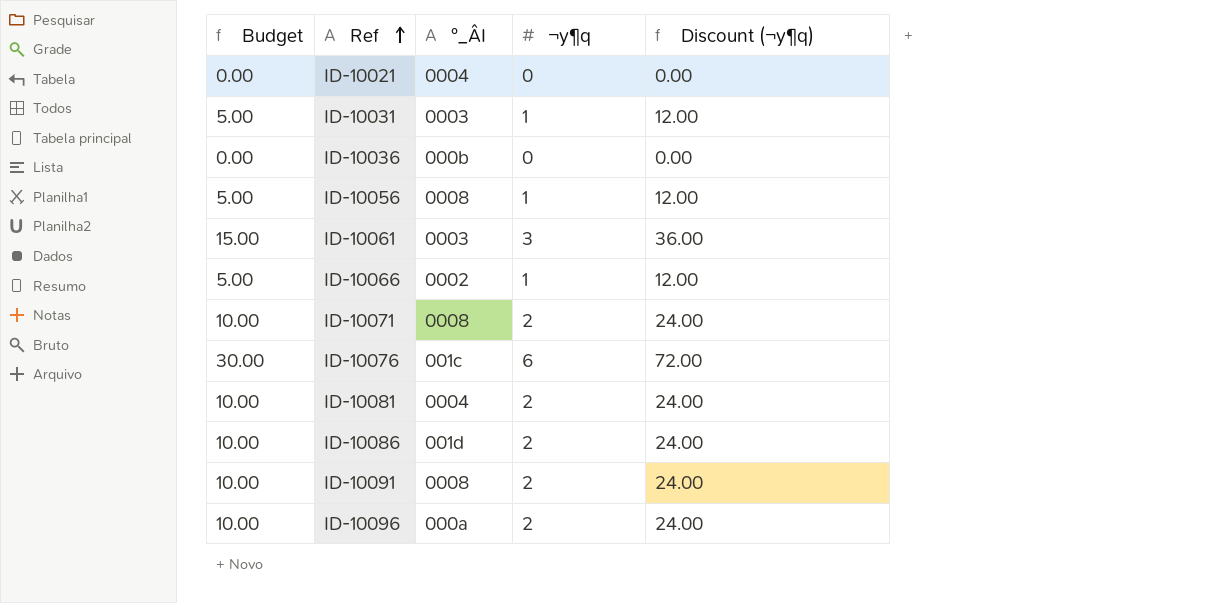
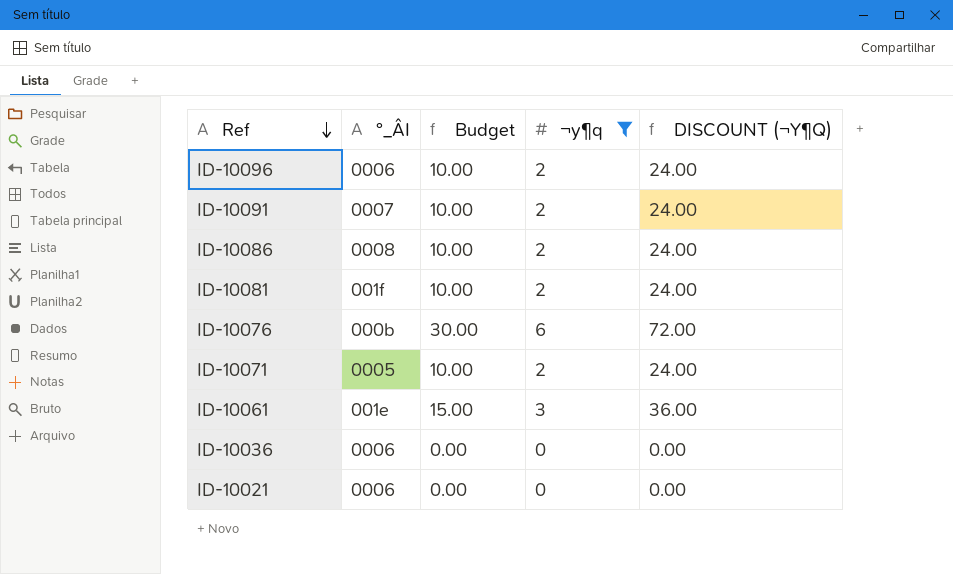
filter: none -> ¬y¶q != 1
row order: Ref ascending -> Ref descending
column Budget | position: 1 -> 3
column name: Discount (¬y¶q) -> DISCOUNT (¬Y¶Q)
ID-10096 | °_ÂI: 000a -> 0006
ID-10091 | °_ÂI: 0008 -> 0007
ID-10086 | °_ÂI: 001d -> 0008
ID-10081 | °_ÂI: 0004 -> 001f
ID-10076 | °_ÂI: 001c -> 000b
ID-10071 | °_ÂI: 0008 -> 0005
ID-10061 | °_ÂI: 0003 -> 001e
ID-10036 | °_ÂI: 000b -> 0006
ID-10021 | °_ÂI: 0004 -> 0006

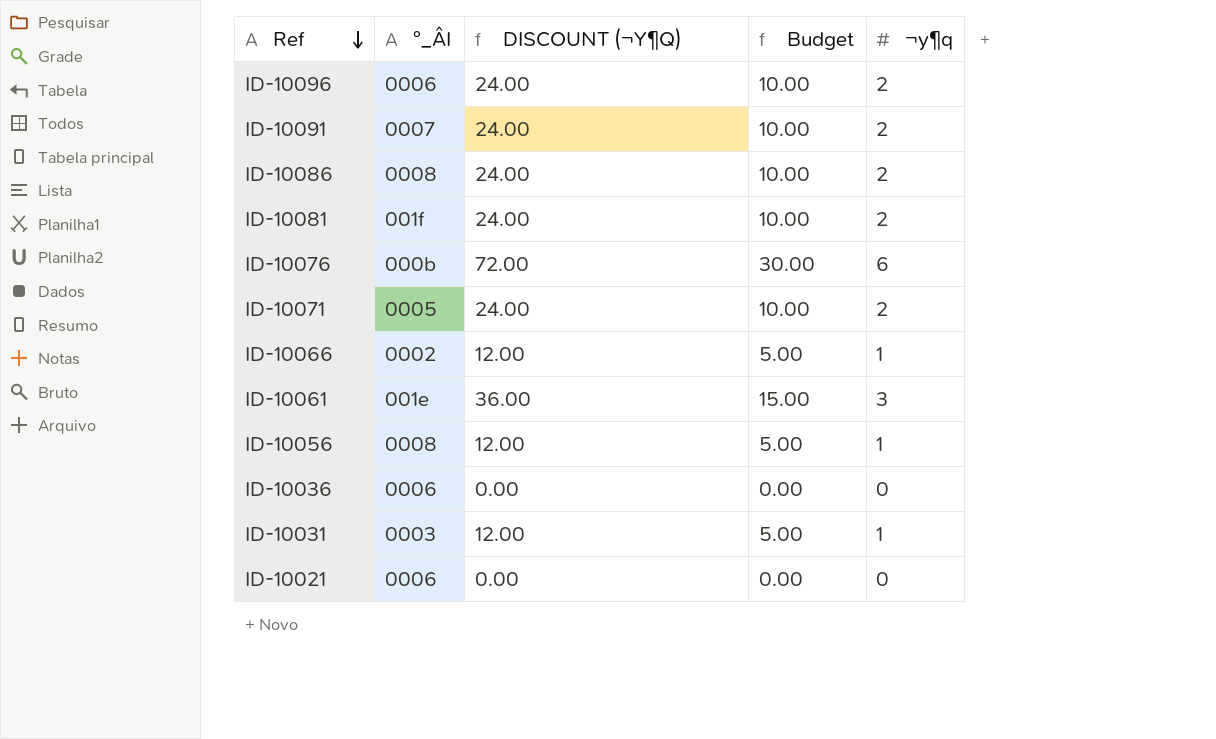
filter: ¬y¶q != 1 -> none
column DISCOUNT (¬Y¶Q) | position: 5 -> 3

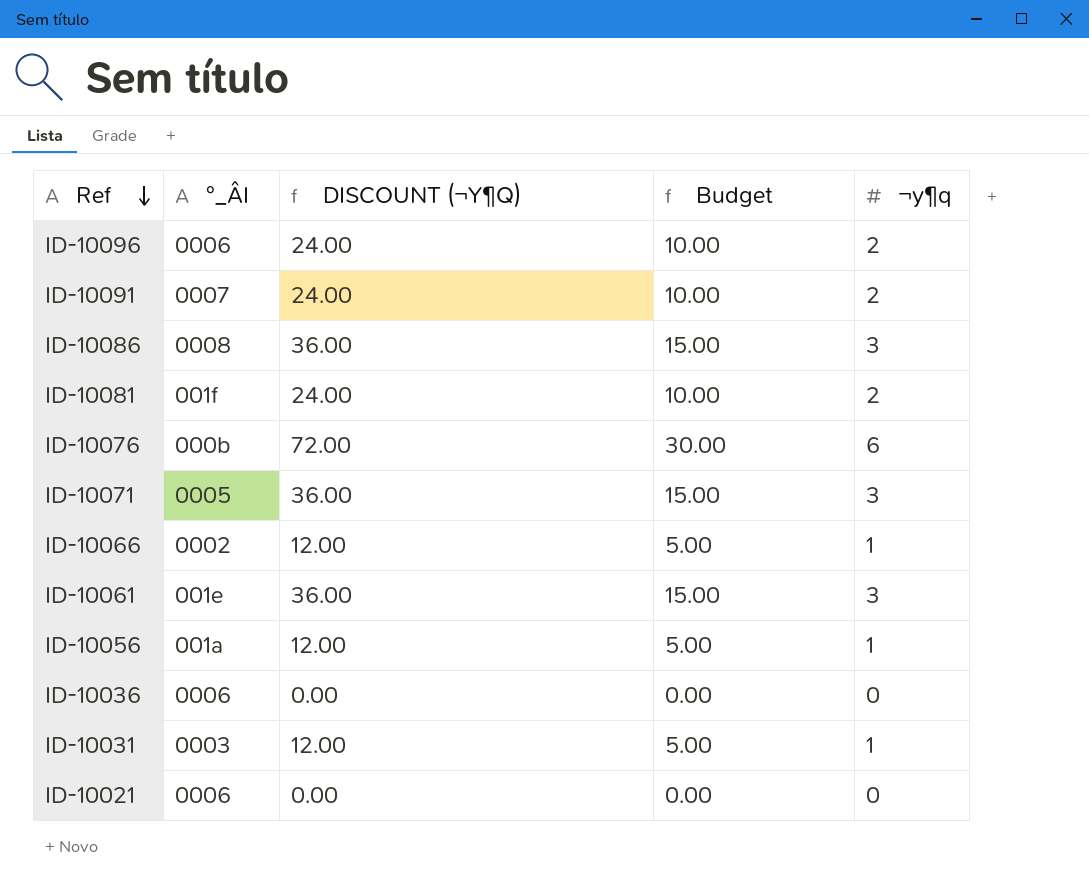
ID-10086 | DISCOUNT (¬Y¶Q): 24.00 -> 36.00
ID-10086 | Budget: 10.00 -> 15.00
ID-10086 | ¬y¶q: 2 -> 3
ID-10071 | DISCOUNT (¬Y¶Q): 24.00 -> 36.00
ID-10071 | Budget: 10.00 -> 15.00
ID-10071 | ¬y¶q: 2 -> 3
ID-10056 | °_ÂI: 0008 -> 001a

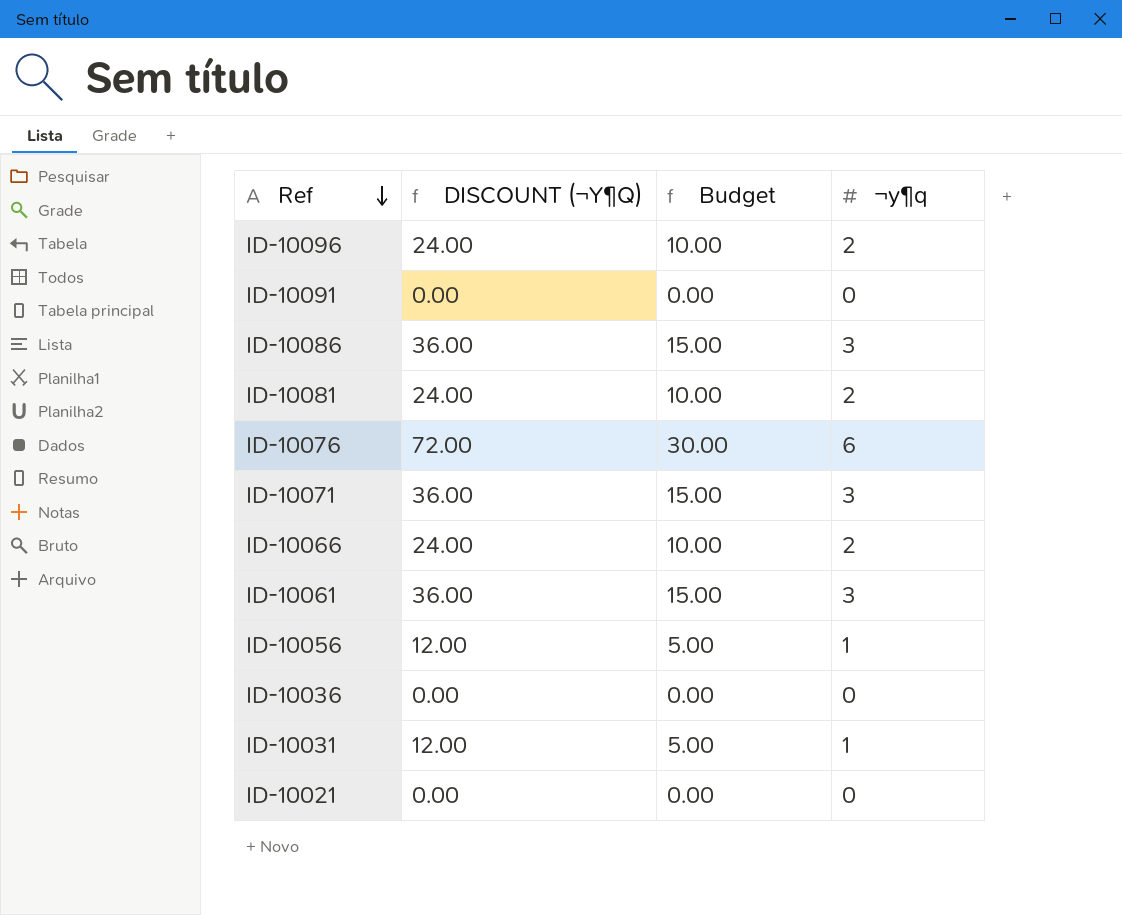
column °_ÂI | position: 2 -> none
ID-10091 | DISCOUNT (¬Y¶Q): 24.00 -> 0.00
ID-10091 | Budget: 10.00 -> 0.00
ID-10091 | ¬y¶q: 2 -> 0
ID-10066 | DISCOUNT (¬Y¶Q): 12.00 -> 24.00
ID-10066 | Budget: 5.00 -> 10.00
ID-10066 | ¬y¶q: 1 -> 2

